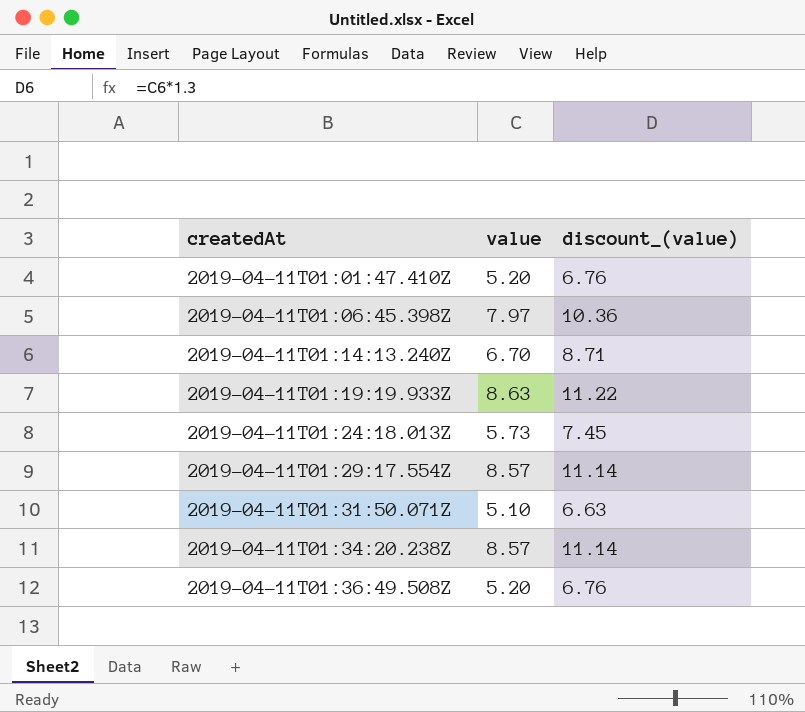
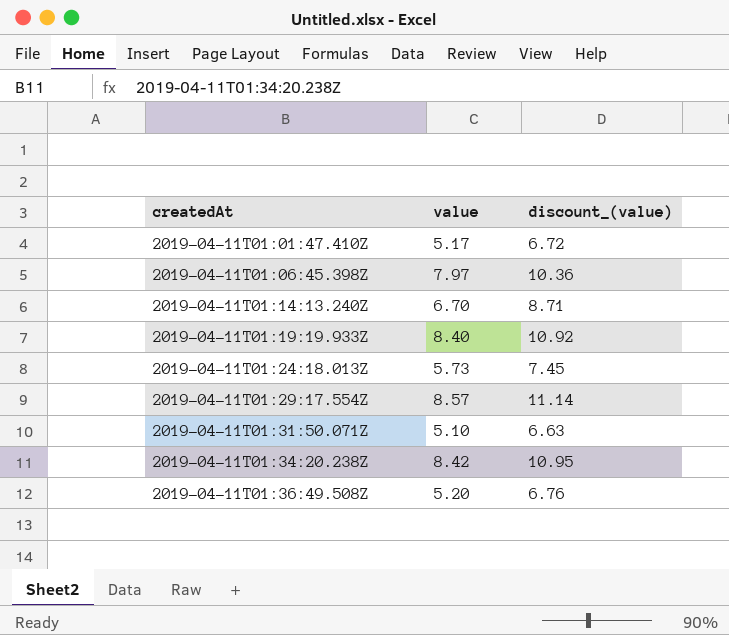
2019-04-11T01:01:47.410Z | value: 5.20 -> 5.17
2019-04-11T01:01:47.410Z | discount_(value): 6.76 -> 6.72
2019-04-11T01:19:19.933Z | value: 8.63 -> 8.40
2019-04-11T01:19:19.933Z | discount_(value): 11.22 -> 10.92
2019-04-11T01:34:20.238Z | value: 8.57 -> 8.42
2019-04-11T01:34:20.238Z | discount_(value): 11.14 -> 10.95

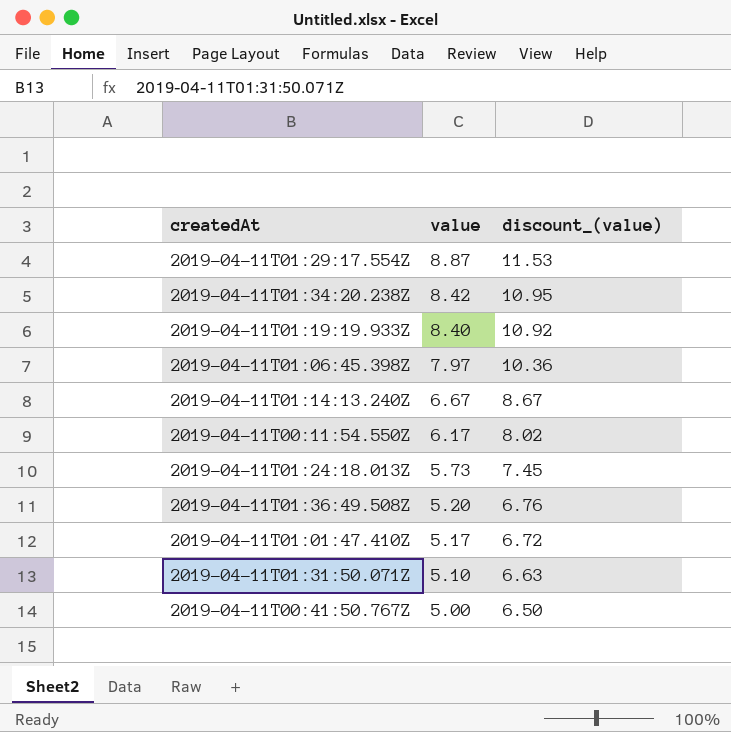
row order: createdAt ascending -> value descending
2019-04-11T01:29:17.554Z | value: 8.57 -> 8.87
2019-04-11T01:29:17.554Z | discount_(value): 11.14 -> 11.53
2019-04-11T01:14:13.240Z | value: 6.70 -> 6.67
2019-04-11T01:14:13.240Z | discount_(value): 8.71 -> 8.67
row 2019-04-11T00:11:54.550Z: none -> 6.17 | 8.02
row 2019-04-11T00:41:50.767Z: none -> 5.00 | 6.50

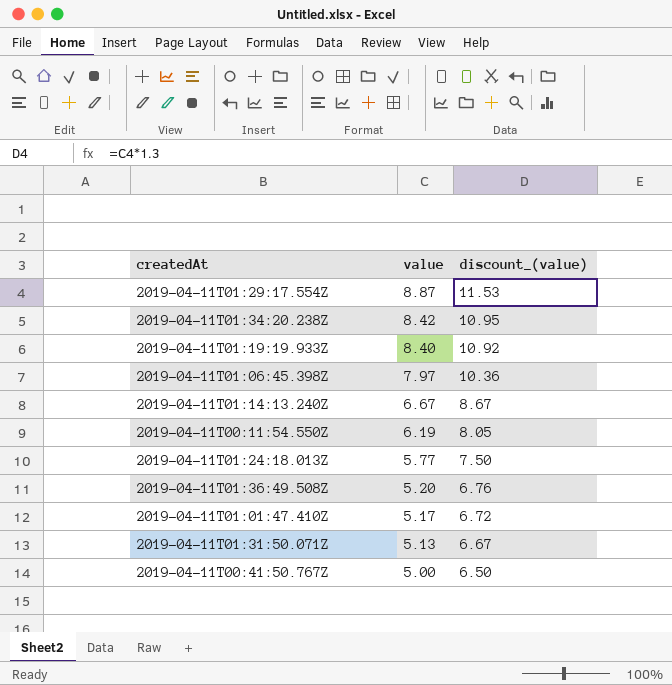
2019-04-11T00:11:54.550Z | value: 6.17 -> 6.19
2019-04-11T00:11:54.550Z | discount_(value): 8.02 -> 8.05
2019-04-11T01:24:18.013Z | value: 5.73 -> 5.77
2019-04-11T01:24:18.013Z | discount_(value): 7.45 -> 7.50
2019-04-11T01:31:50.071Z | value: 5.10 -> 5.13
2019-04-11T01:31:50.071Z | discount_(value): 6.63 -> 6.67

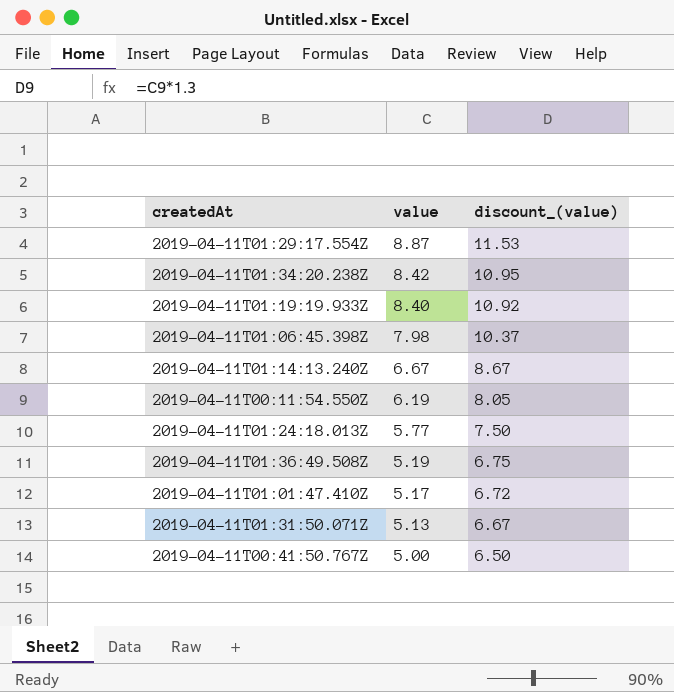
2019-04-11T01:06:45.398Z | value: 7.97 -> 7.98
2019-04-11T01:06:45.398Z | discount_(value): 10.36 -> 10.37
2019-04-11T01:36:49.508Z | value: 5.20 -> 5.19
2019-04-11T01:36:49.508Z | discount_(value): 6.76 -> 6.75

